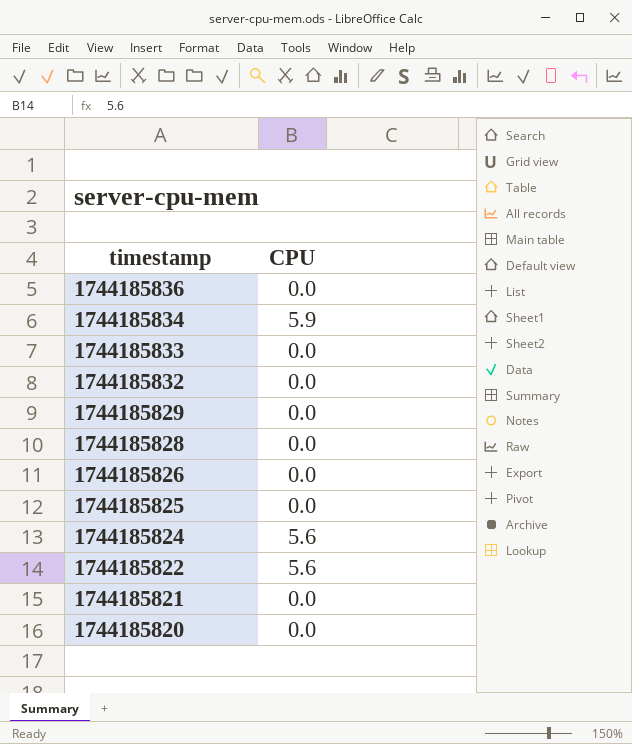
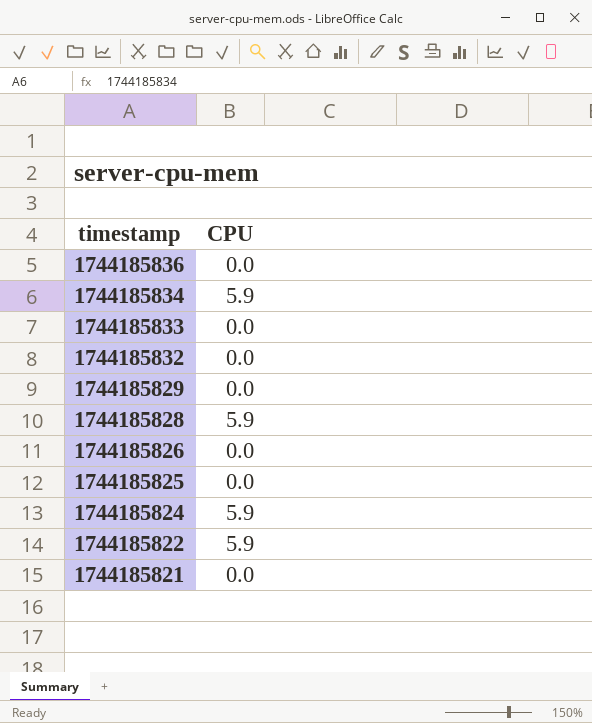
row 1744185820: 0.0 -> none
1744185828 | CPU: 0.0 -> 5.9
1744185824 | CPU: 5.6 -> 5.9
1744185822 | CPU: 5.6 -> 5.9

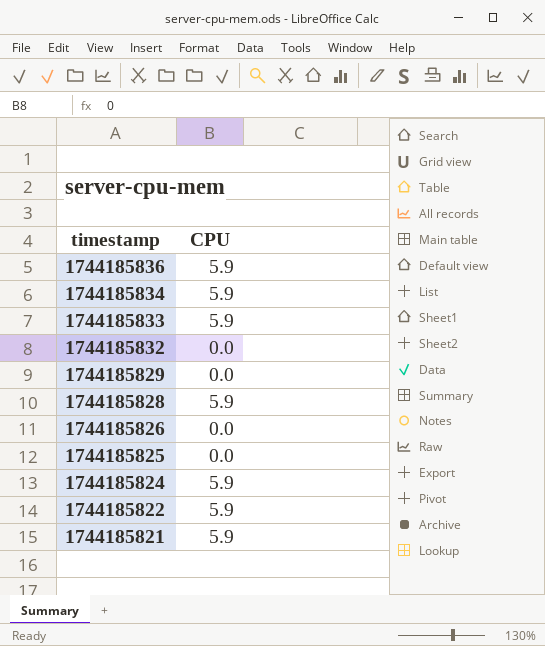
1744185836 | CPU: 0.0 -> 5.9
1744185833 | CPU: 0.0 -> 5.9
1744185821 | CPU: 0.0 -> 5.9

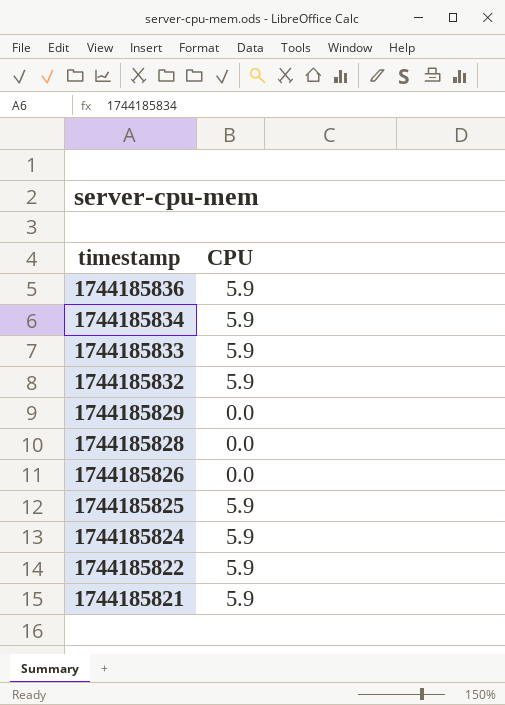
1744185832 | CPU: 0.0 -> 5.9
1744185828 | CPU: 5.9 -> 0.0
1744185825 | CPU: 0.0 -> 5.9

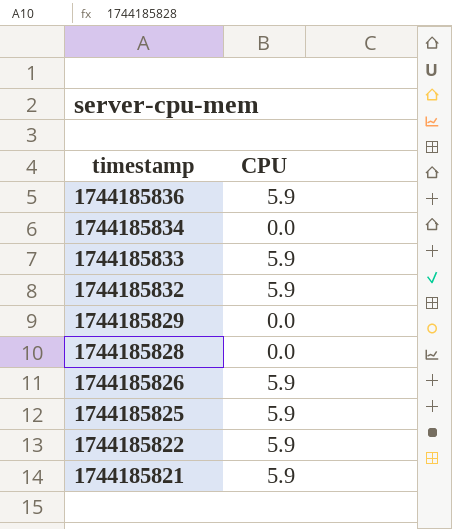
row 1744185824: 5.9 -> none
1744185834 | CPU: 5.9 -> 0.0
1744185826 | CPU: 0.0 -> 5.9

